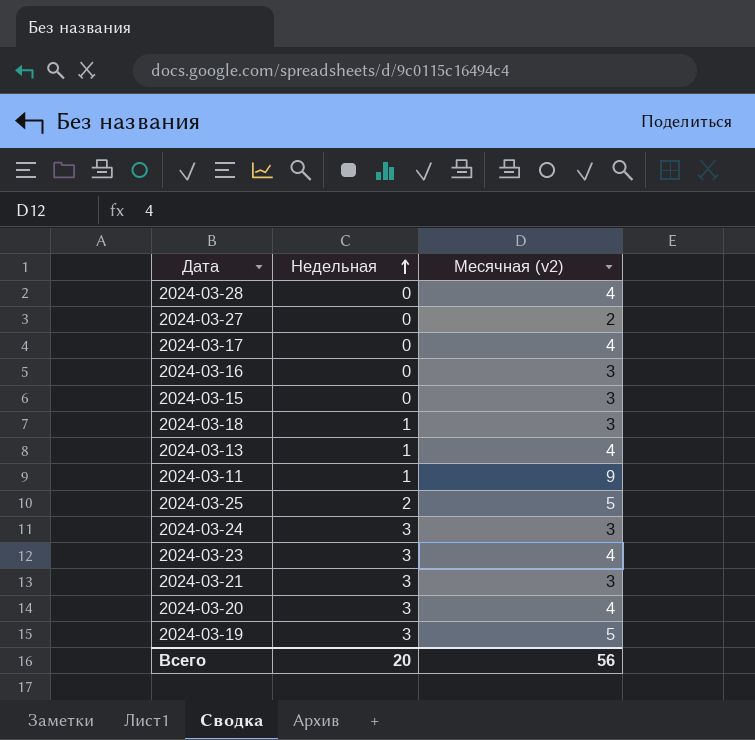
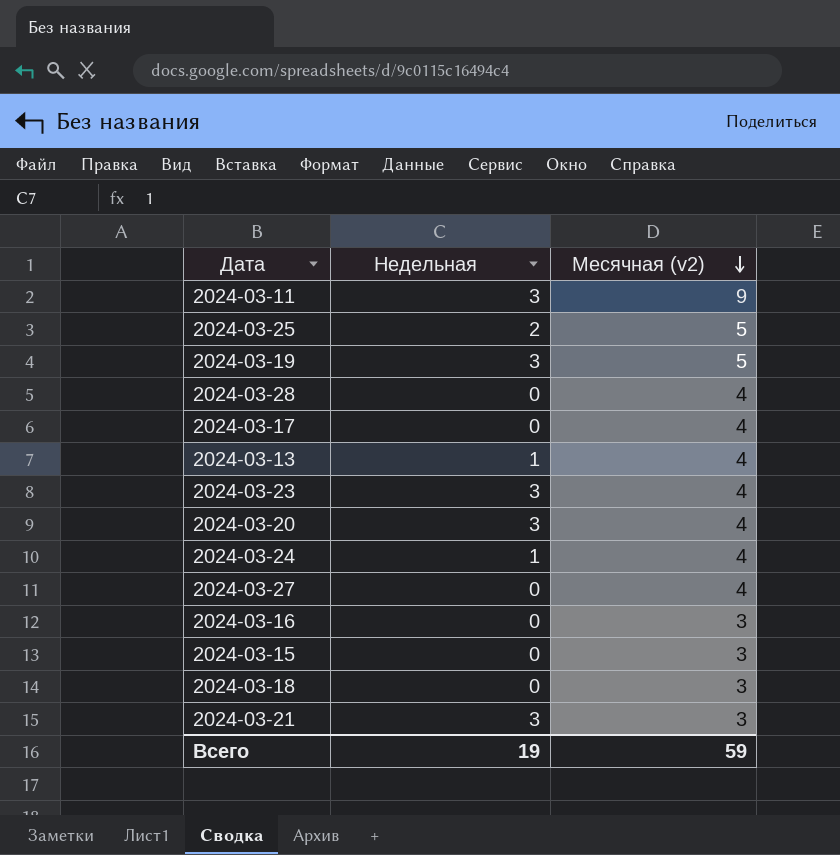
row order: Недельная ascending -> Месячная (v2) descending
2024-03-11 | Недельная: 1 -> 3
2024-03-24 | Недельная: 3 -> 1
2024-03-24 | Месячная (v2): 3 -> 4
2024-03-27 | Месячная (v2): 2 -> 4
2024-03-18 | Недельная: 1 -> 0
Всего | Недельная: 20 -> 19
Всего | Месячная (v2): 56 -> 59

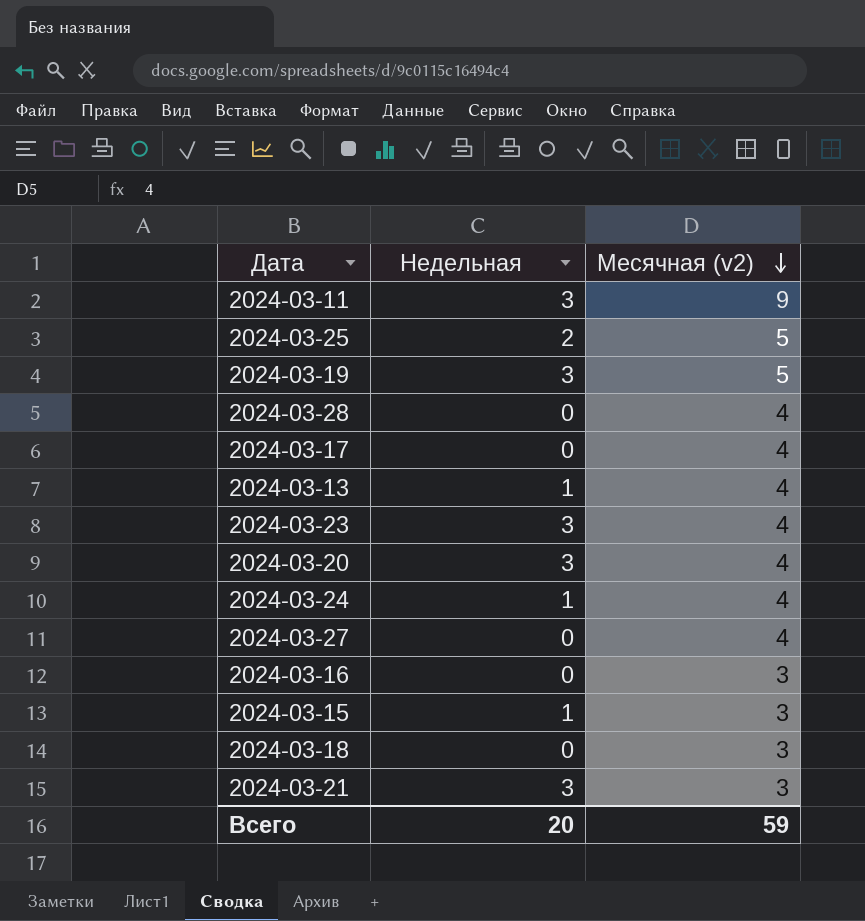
2024-03-15 | Недельная: 0 -> 1
Всего | Недельная: 19 -> 20

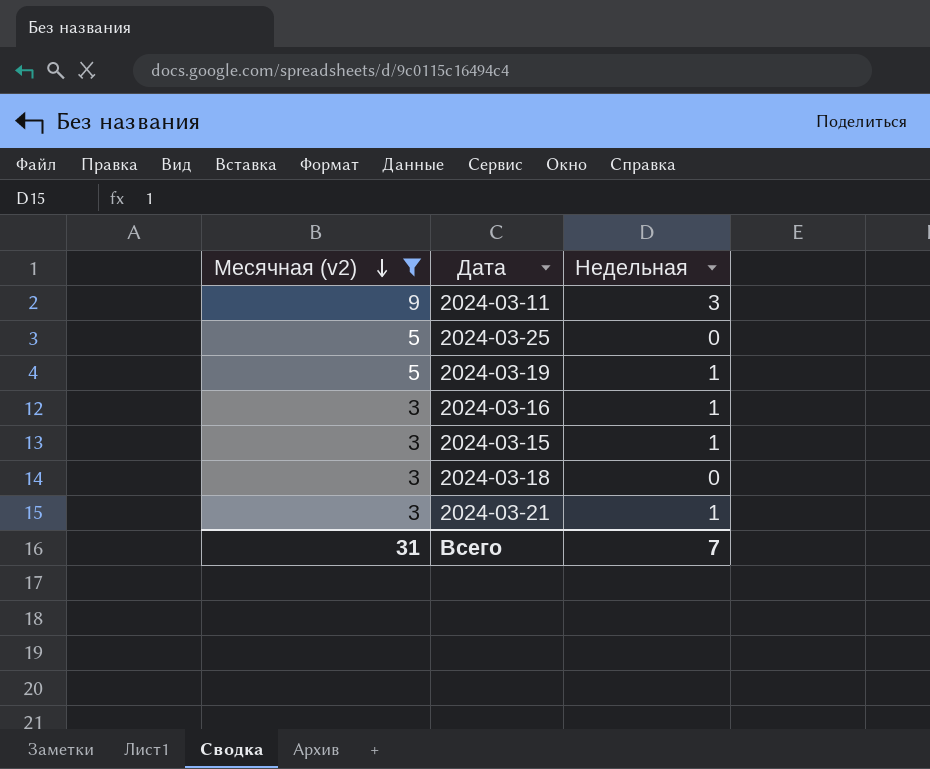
filter: none -> Месячная (v2) != 4
column Месячная (v2) | position: 3 -> 1
2024-03-25 | Недельная: 2 -> 0
2024-03-19 | Недельная: 3 -> 1
2024-03-16 | Недельная: 0 -> 1
2024-03-21 | Недельная: 3 -> 1
Всего | Месячная (v2): 59 -> 31
Всего | Недельная: 20 -> 7

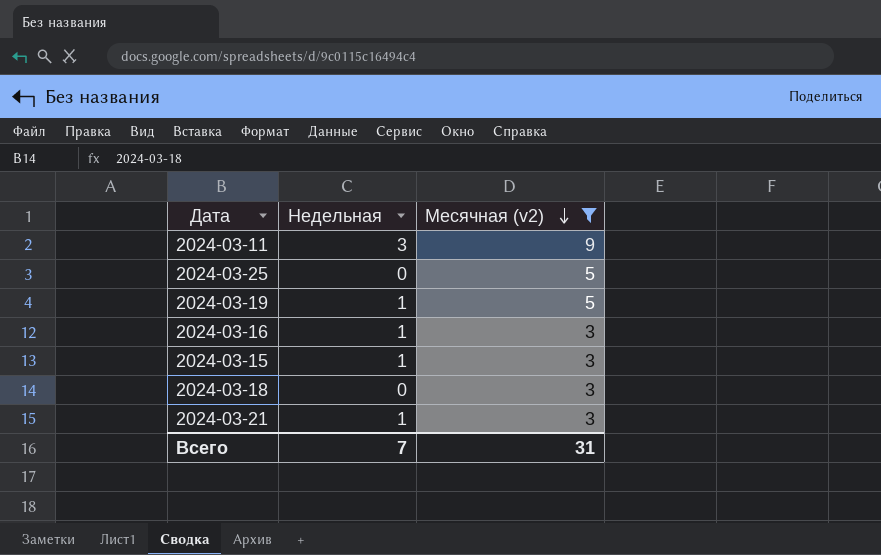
column Месячная (v2) | position: 1 -> 3

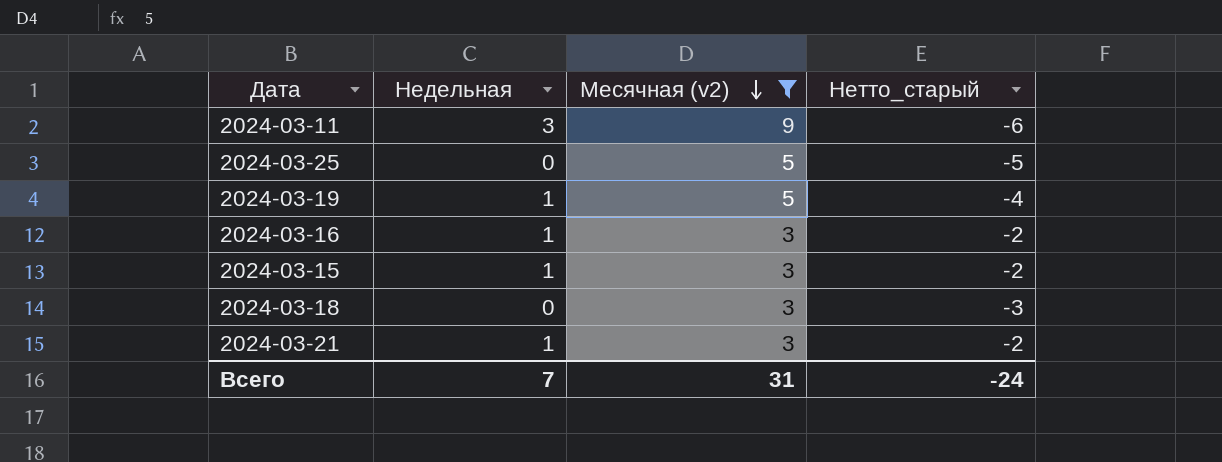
column Нетто_старый | formula: none -> [Недельная] - [Месячная (v2)]

